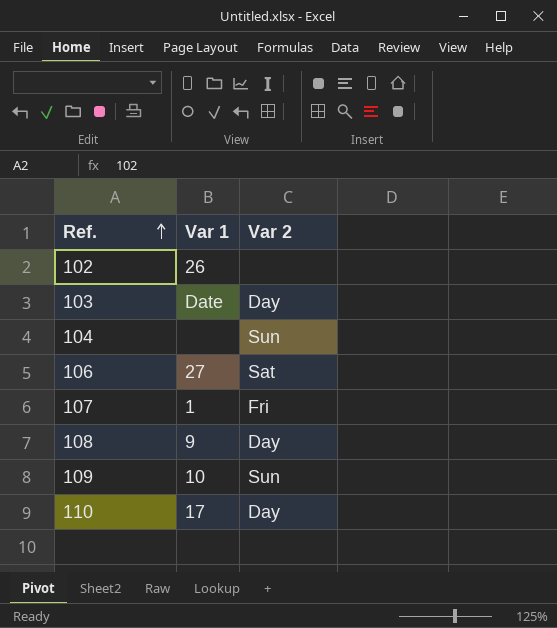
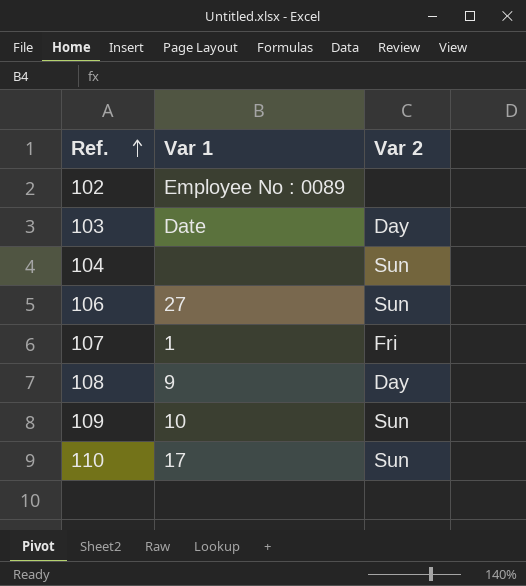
102 | Var 1: 26 -> Employee No : 0089
106 | Var 2: Sat -> Sun
110 | Var 2: Day -> Sun

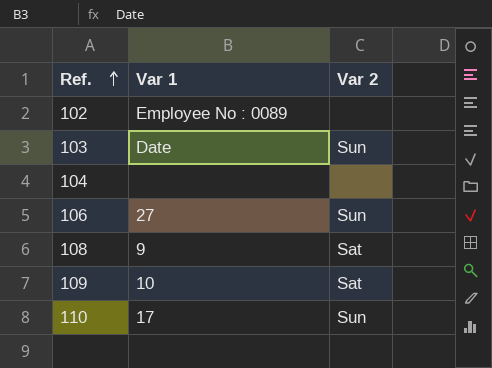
row 107: 1 | Fri -> none
103 | Var 2: Day -> Sun
104 | Var 2: Sun -> none
108 | Var 2: Day -> Sat
109 | Var 2: Sun -> Sat

